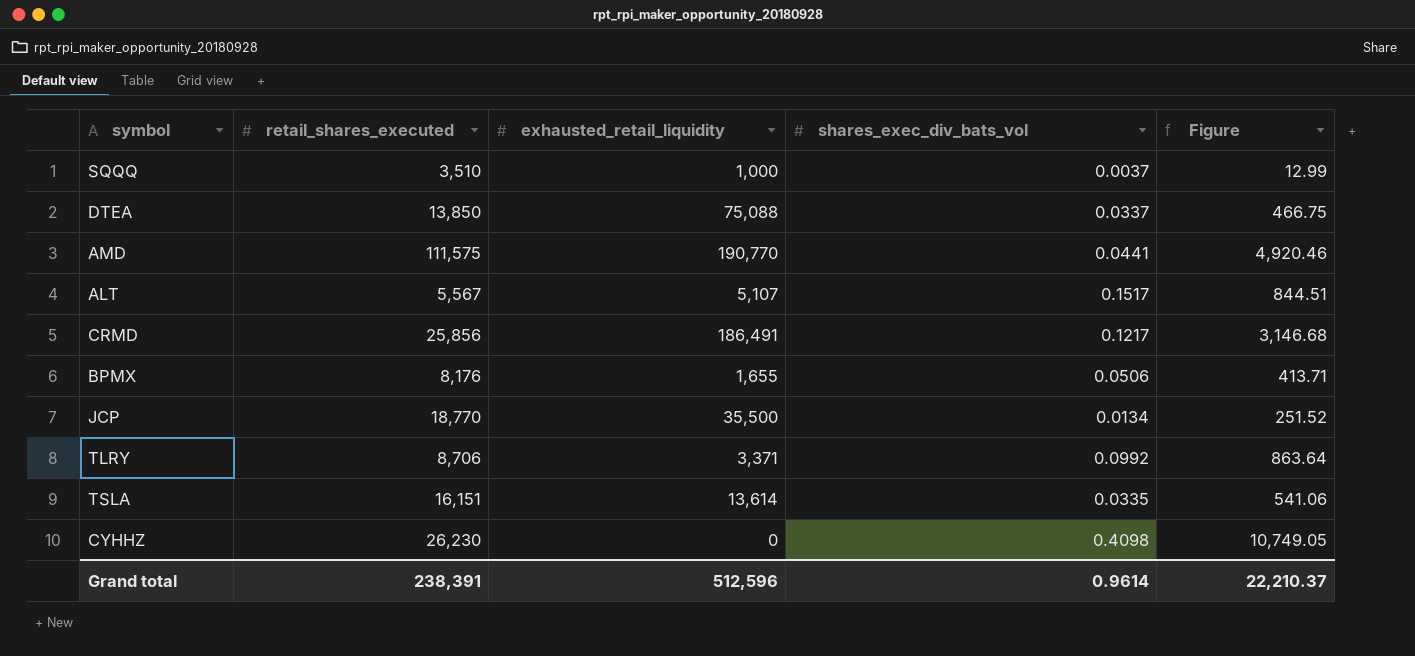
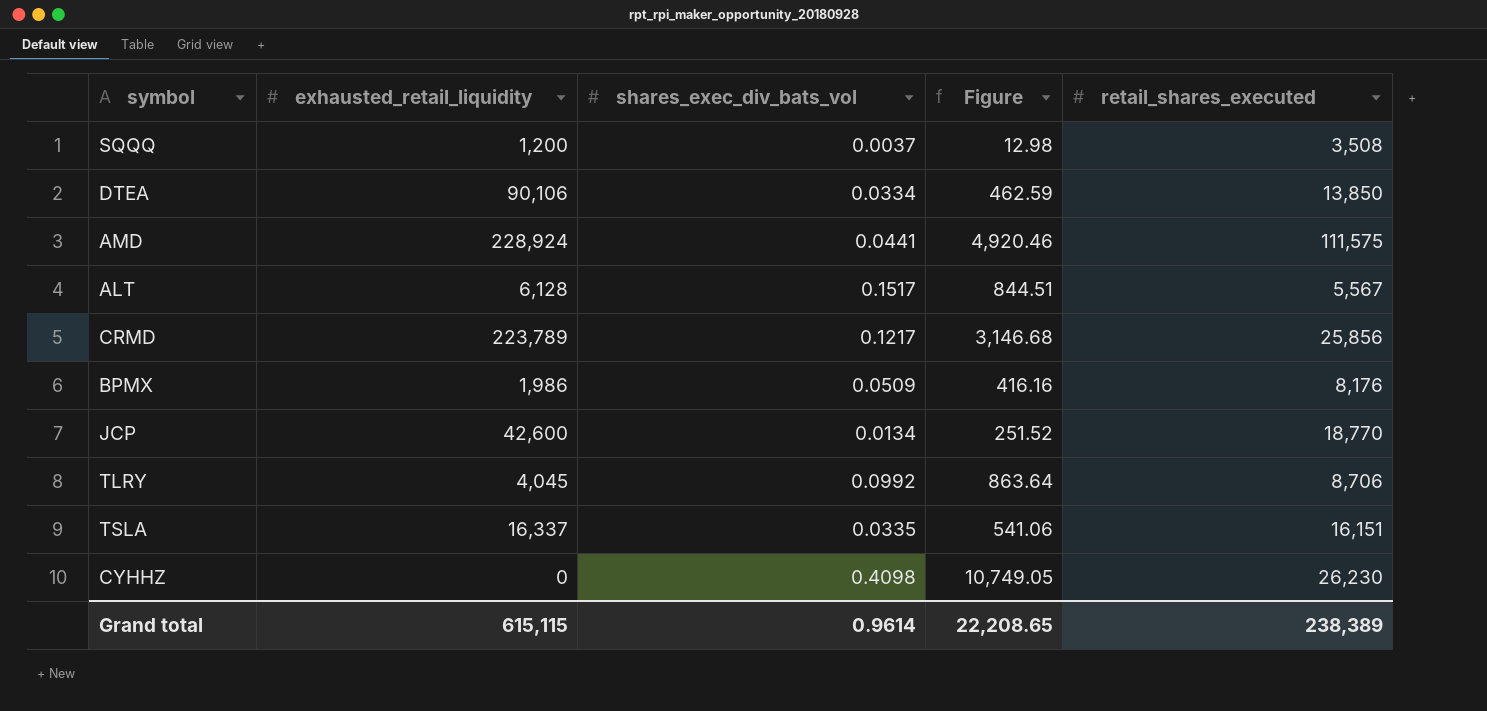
column retail_shares_executed | position: 2 -> 5
SQQQ | exhausted_retail_liquidity: 1,000 -> 1,200
SQQQ | Figure: 12.99 -> 12.98
SQQQ | retail_shares_executed: 3,510 -> 3,508
DTEA | exhausted_retail_liquidity: 75,088 -> 90,106
DTEA | shares_exec_div_bats_vol: 0.0337 -> 0.0334
DTEA | Figure: 466.75 -> 462.59
AMD | exhausted_retail_liquidity: 190,770 -> 228,924
ALT | exhausted_retail_liquidity: 5,107 -> 6,128
CRMD | exhausted_retail_liquidity: 186,491 -> 223,789
BPMX | exhausted_retail_liquidity: 1,655 -> 1,986
BPMX | shares_exec_div_bats_vol: 0.0506 -> 0.0509
BPMX | Figure: 413.71 -> 416.16
JCP | exhausted_retail_liquidity: 35,500 -> 42,600
TLRY | exhausted_retail_liquidity: 3,371 -> 4,045
TSLA | exhausted_retail_liquidity: 13,614 -> 16,337
Grand total | exhausted_retail_liquidity: 512,596 -> 615,115
Grand total | Figure: 22,210.37 -> 22,208.65
Grand total | retail_shares_executed: 238,391 -> 238,389

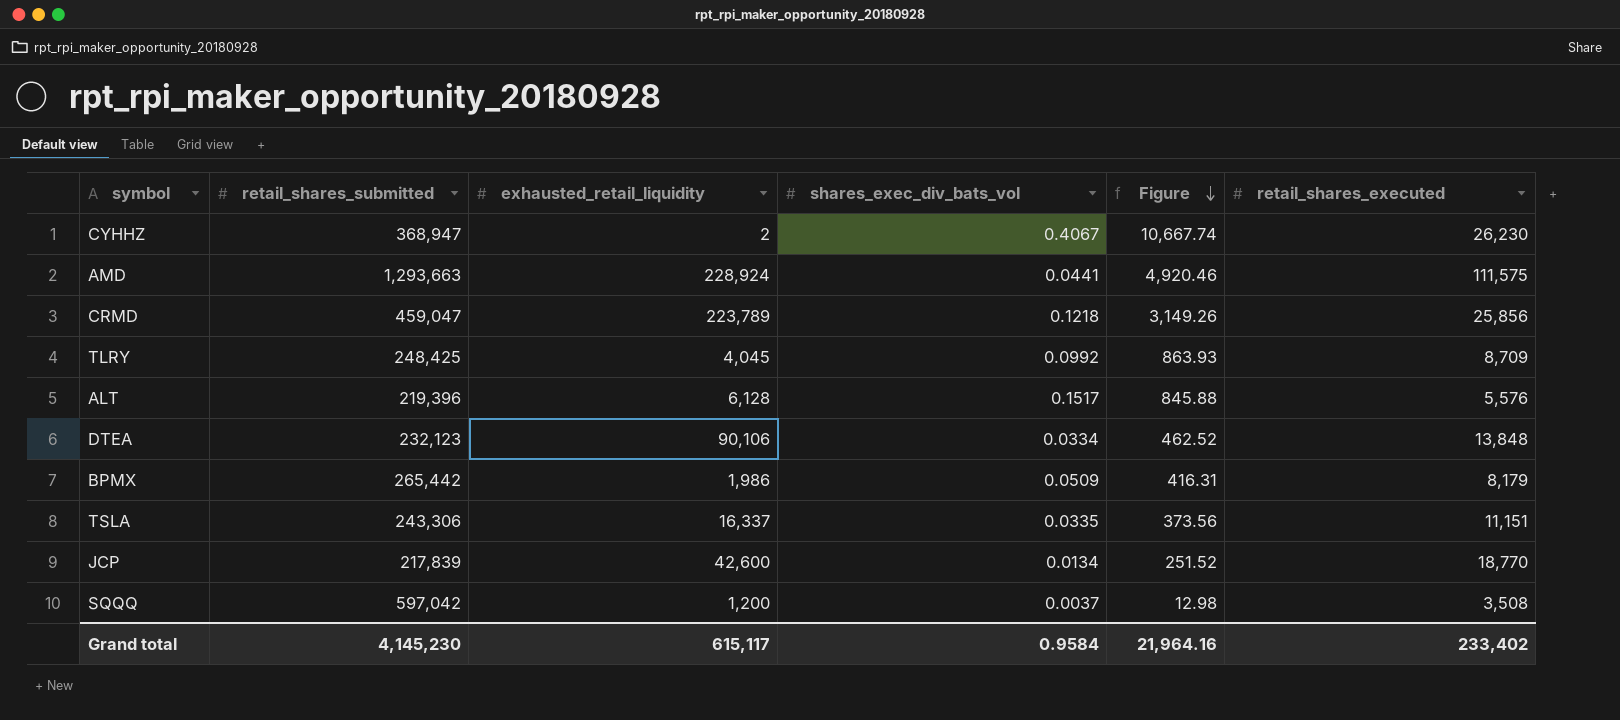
row order: none -> Figure descending
column retail_shares_submitted | position: none -> 2
CYHHZ | exhausted_retail_liquidity: 0 -> 2
CYHHZ | shares_exec_div_bats_vol: 0.4098 -> 0.4067
CYHHZ | Figure: 10,749.05 -> 10,667.74
CRMD | shares_exec_div_bats_vol: 0.1217 -> 0.1218
CRMD | Figure: 3,146.68 -> 3,149.26
TLRY | Figure: 863.64 -> 863.93
TLRY | retail_shares_executed: 8,706 -> 8,709
ALT | Figure: 844.51 -> 845.88
ALT | retail_shares_executed: 5,567 -> 5,576
DTEA | Figure: 462.59 -> 462.52
DTEA | retail_shares_executed: 13,850 -> 13,848
BPMX | Figure: 416.16 -> 416.31
BPMX | retail_shares_executed: 8,176 -> 8,179
TSLA | Figure: 541.06 -> 373.56
TSLA | retail_shares_executed: 16,151 -> 11,151
Grand total | exhausted_retail_liquidity: 615,115 -> 615,117
Grand total | shares_exec_div_bats_vol: 0.9614 -> 0.9584
Grand total | Figure: 22,208.65 -> 21,964.16
Grand total | retail_shares_executed: 238,389 -> 233,402

